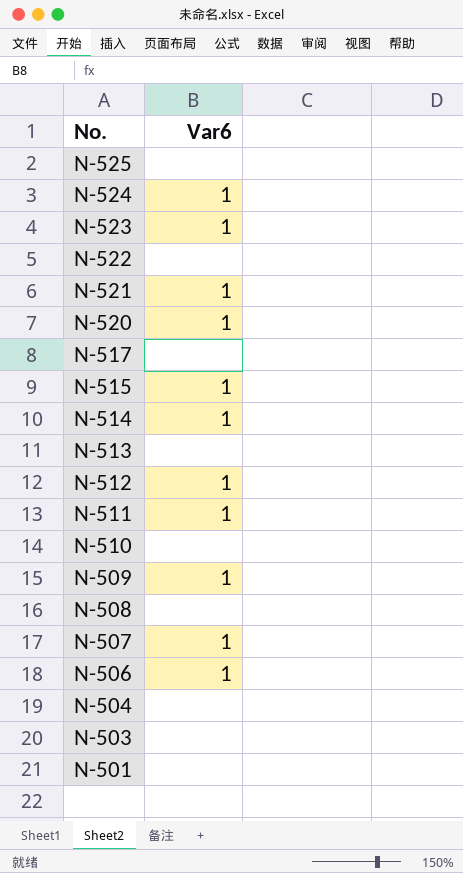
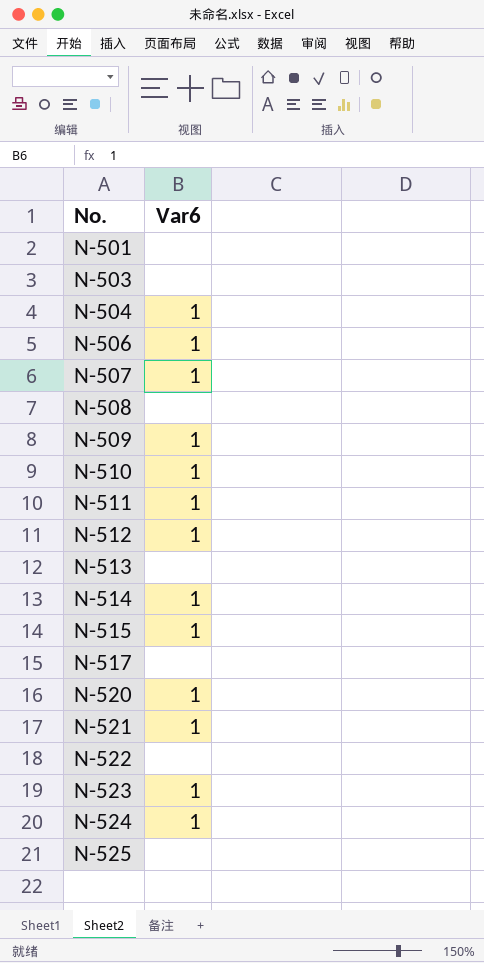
row order: No. descending -> No. ascending
N-504 | Var6: none -> 1
N-510 | Var6: none -> 1

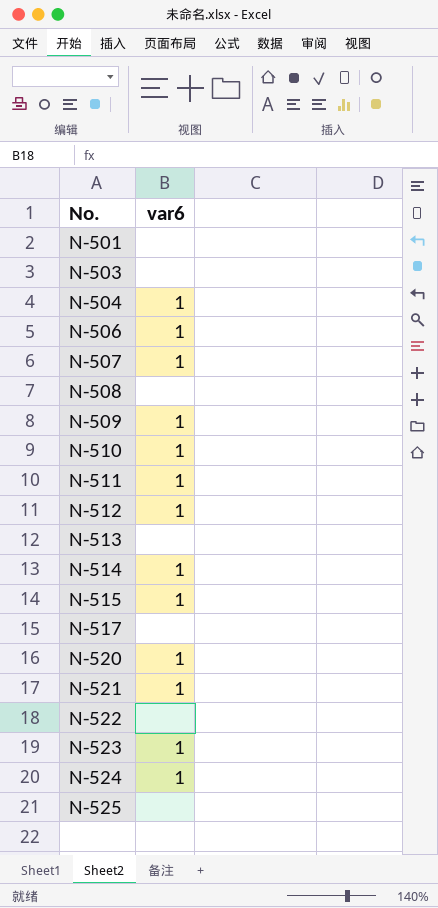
column name: Var6 -> var6

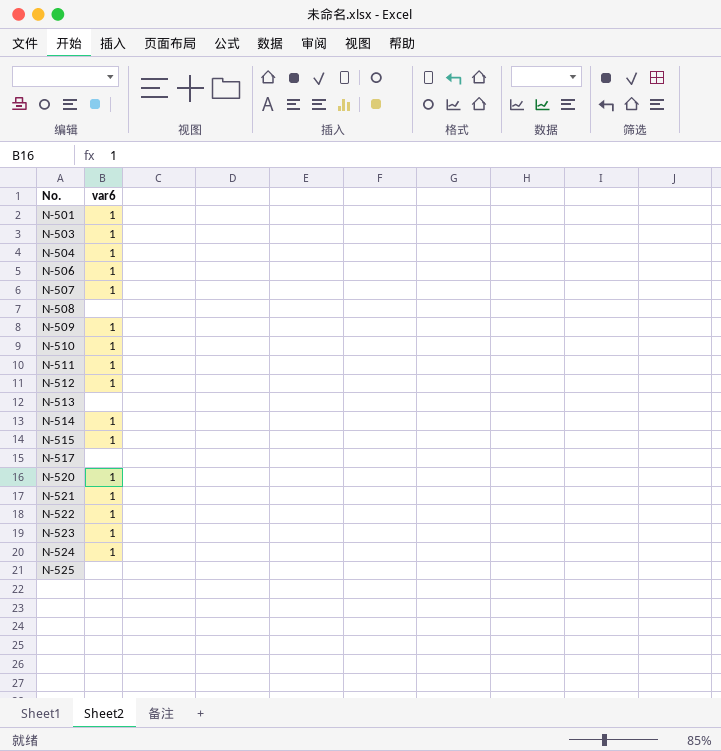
N-501 | var6: none -> 1
N-503 | var6: none -> 1
N-522 | var6: none -> 1

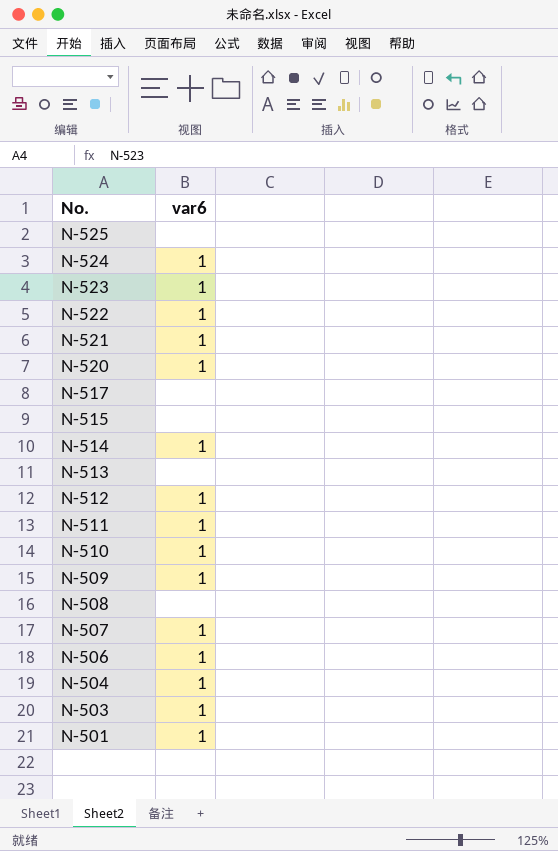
row order: No. ascending -> No. descending
N-515 | var6: 1 -> none

